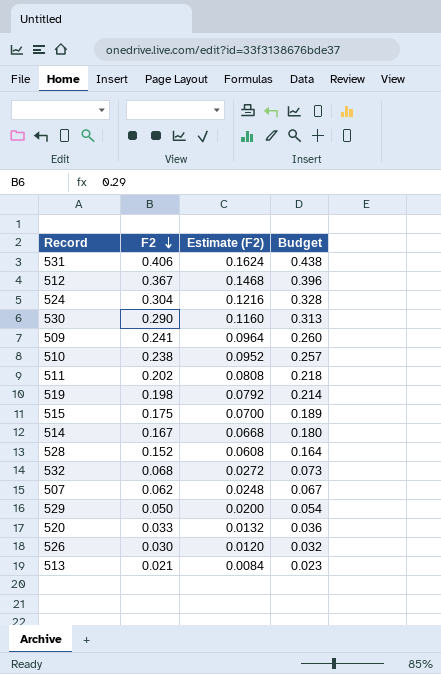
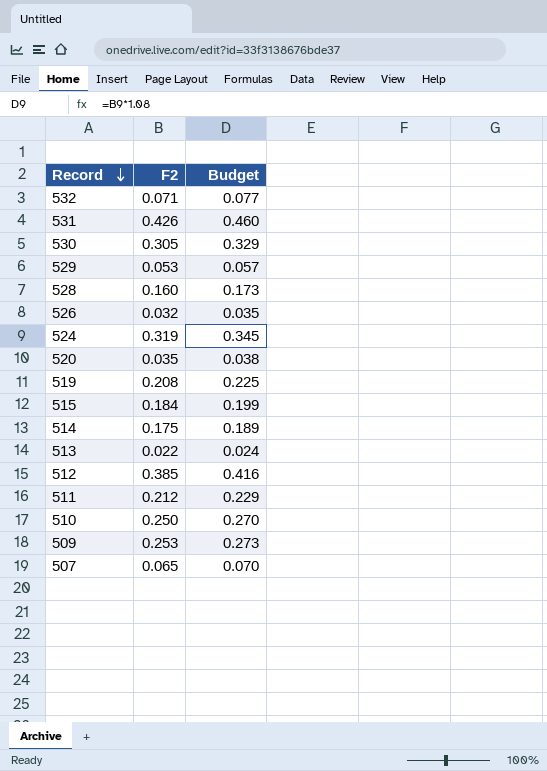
row order: F2 descending -> Record descending
column Estimate (F2) | formula: [F2] * 0.4 -> none
532 | F2: 0.068 -> 0.071
532 | Budget: 0.073 -> 0.077
531 | F2: 0.406 -> 0.426
531 | Budget: 0.438 -> 0.460
530 | F2: 0.290 -> 0.305
530 | Budget: 0.313 -> 0.329
529 | F2: 0.050 -> 0.053
529 | Budget: 0.054 -> 0.057
528 | F2: 0.152 -> 0.160
528 | Budget: 0.164 -> 0.173
526 | F2: 0.030 -> 0.032
526 | Budget: 0.032 -> 0.035
524 | F2: 0.304 -> 0.319
524 | Budget: 0.328 -> 0.345
520 | F2: 0.033 -> 0.035
520 | Budget: 0.036 -> 0.038
519 | F2: 0.198 -> 0.208
519 | Budget: 0.214 -> 0.225
515 | F2: 0.175 -> 0.184
515 | Budget: 0.189 -> 0.199
514 | F2: 0.167 -> 0.175
514 | Budget: 0.180 -> 0.189
513 | F2: 0.021 -> 0.022
513 | Budget: 0.023 -> 0.024
512 | F2: 0.367 -> 0.385
512 | Budget: 0.396 -> 0.416
511 | F2: 0.202 -> 0.212
511 | Budget: 0.218 -> 0.229
510 | F2: 0.238 -> 0.250
510 | Budget: 0.257 -> 0.270
509 | F2: 0.241 -> 0.253
509 | Budget: 0.260 -> 0.273
507 | F2: 0.062 -> 0.065
507 | Budget: 0.067 -> 0.070

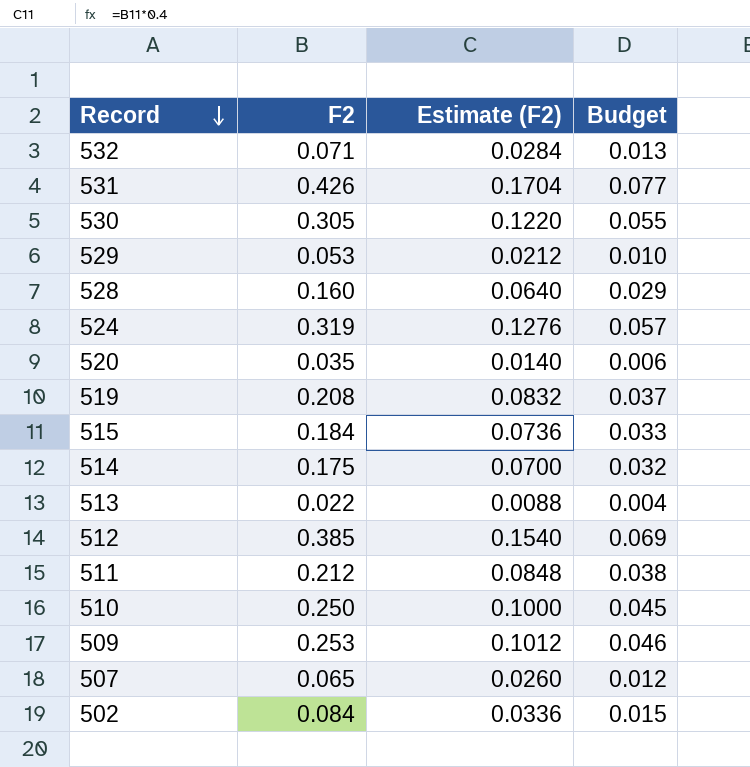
column Estimate (F2) | formula: none -> [F2] * 0.4
column Budget | formula: [F2] * 1.08 -> [F2] * 0.18
row 526: 0.032 | 0.035 -> none
row 502: none -> 0.084 | 0.0336 | 0.015

